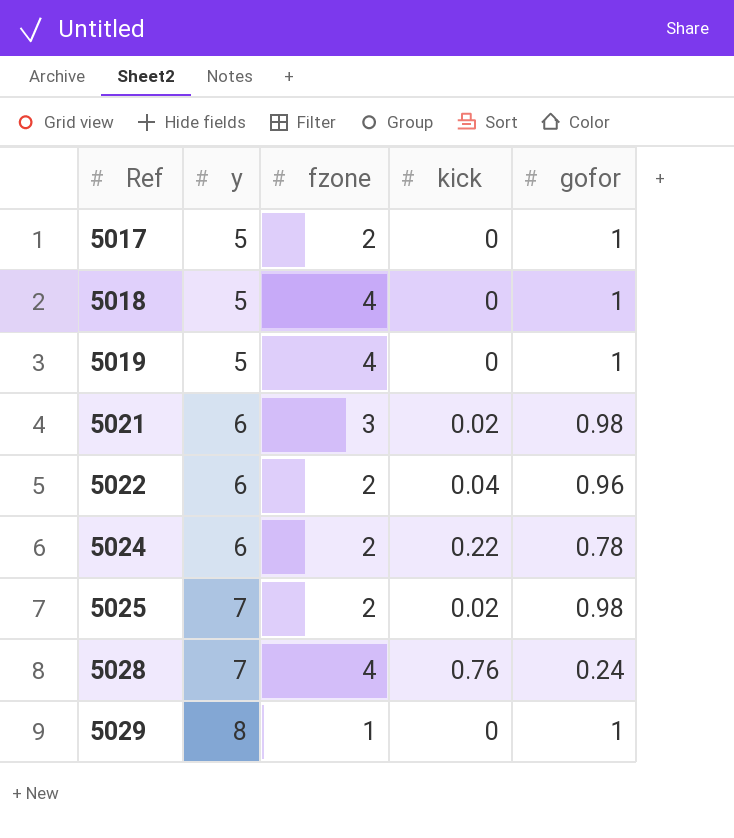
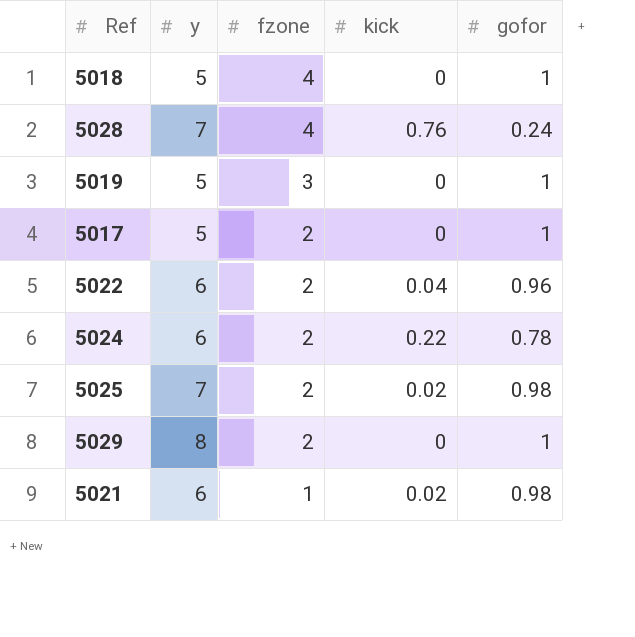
row order: Ref ascending -> fzone descending
5019 | fzone: 4 -> 3
5029 | fzone: 1 -> 2
5021 | fzone: 3 -> 1

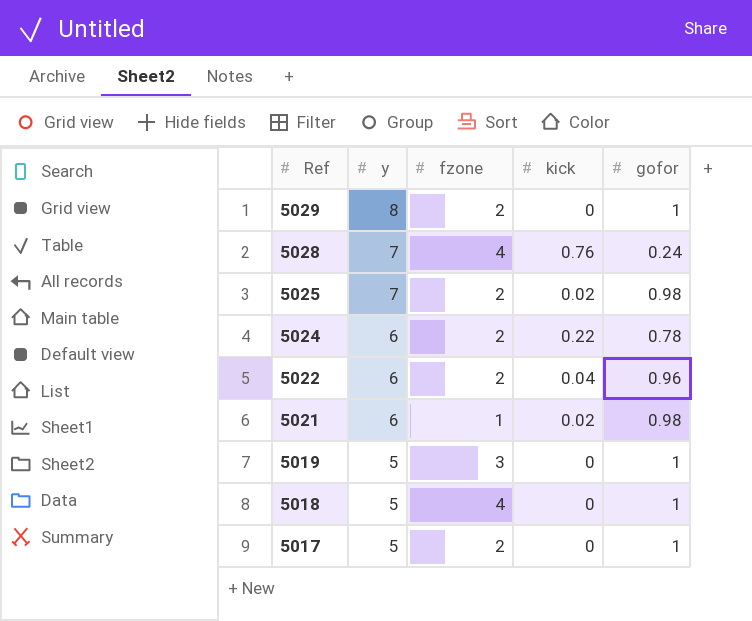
row order: fzone descending -> Ref descending

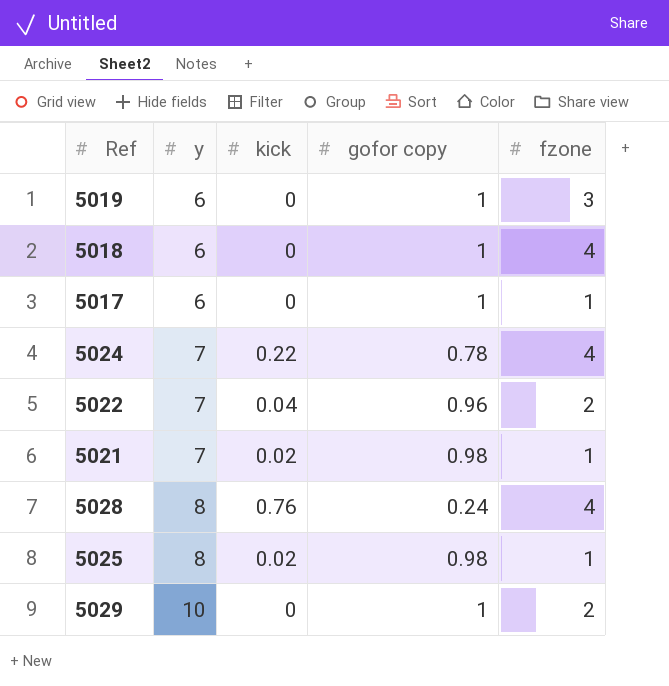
row order: Ref descending -> y ascending
column name: gofor -> gofor copy
column fzone | position: 3 -> 5
5019 | y: 5 -> 6
5018 | y: 5 -> 6
5017 | y: 5 -> 6
5017 | fzone: 2 -> 1
5024 | y: 6 -> 7
5024 | fzone: 2 -> 4
5022 | y: 6 -> 7
5021 | y: 6 -> 7
5028 | y: 7 -> 8
5025 | y: 7 -> 8
5025 | fzone: 2 -> 1
5029 | y: 8 -> 10

